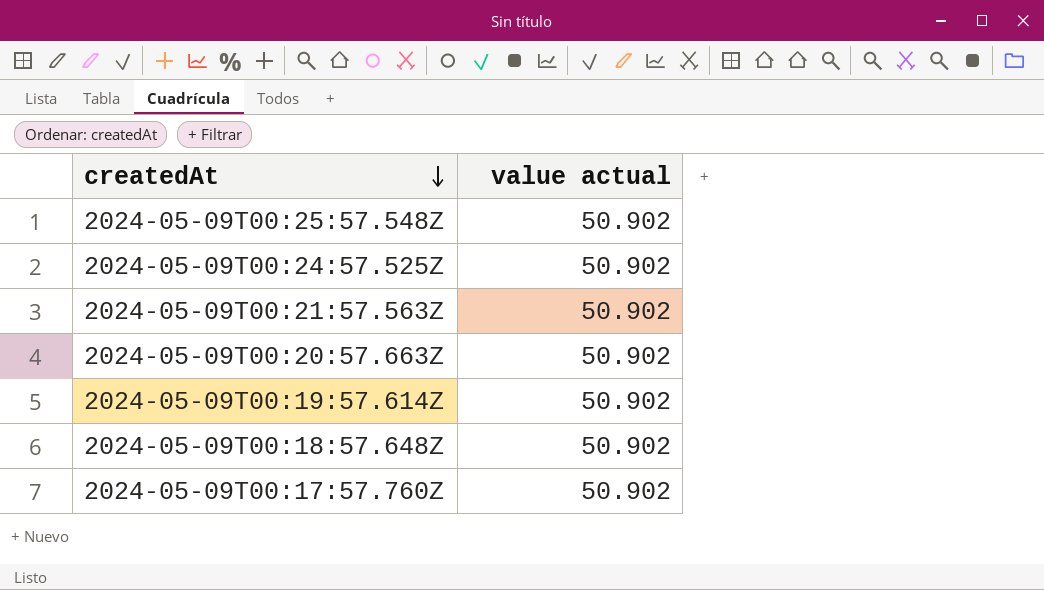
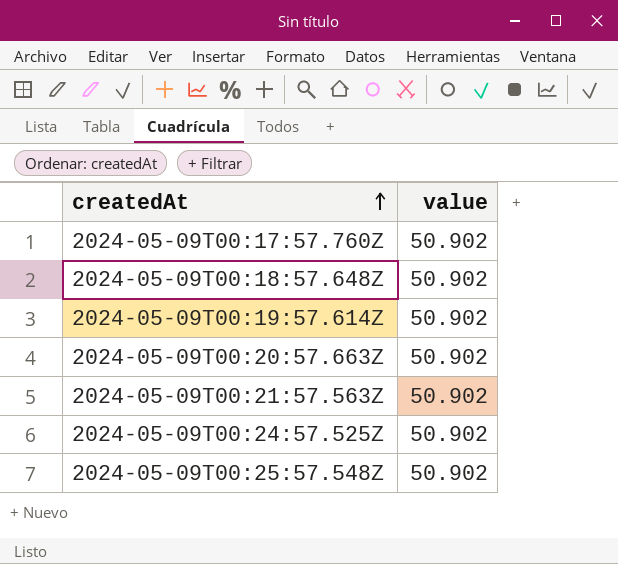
row order: createdAt descending -> createdAt ascending
column name: value actual -> value

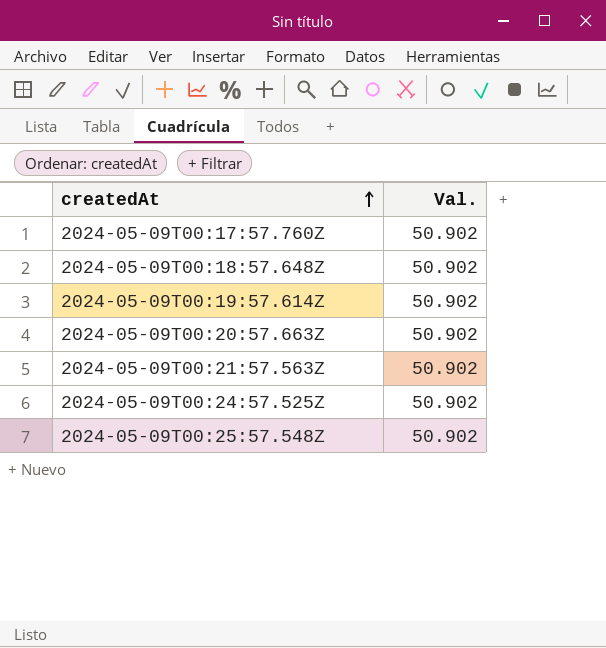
column name: value -> Val.

